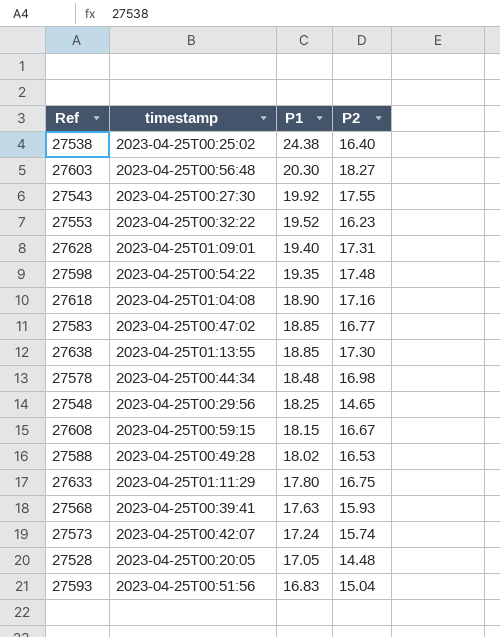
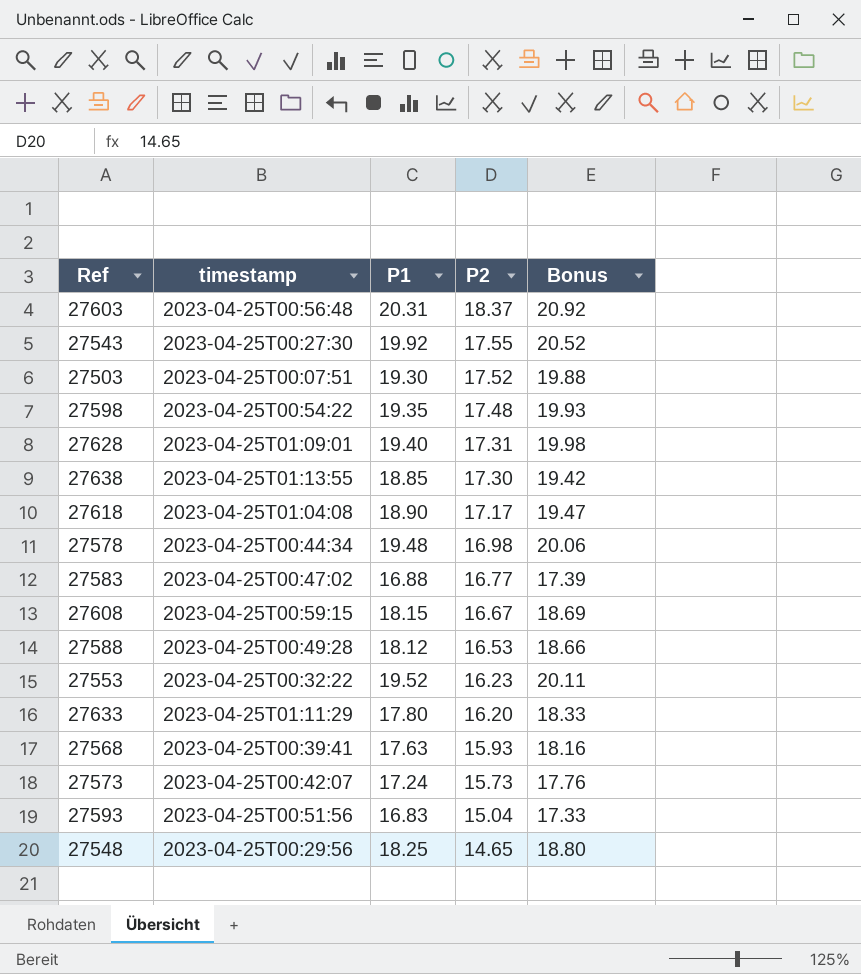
row order: P1 descending -> P2 descending
column Bonus | formula: none -> [P1] * 1.03
row 27538: 2023-04-25T00:25:02 | 24.38 | 16.40 -> none
row 27528: 2023-04-25T00:20:05 | 17.05 | 14.48 -> none
27603 | P1: 20.30 -> 20.31
27603 | P2: 18.27 -> 18.37
row 27503: none -> 2023-04-25T00:07:51 | 19.30 | 17.52 | 19.88
27618 | P2: 17.16 -> 17.17
27578 | P1: 18.48 -> 19.48
27583 | P1: 18.85 -> 16.88
27588 | P1: 18.02 -> 18.12
27633 | P2: 16.75 -> 16.20
27573 | P2: 15.74 -> 15.73

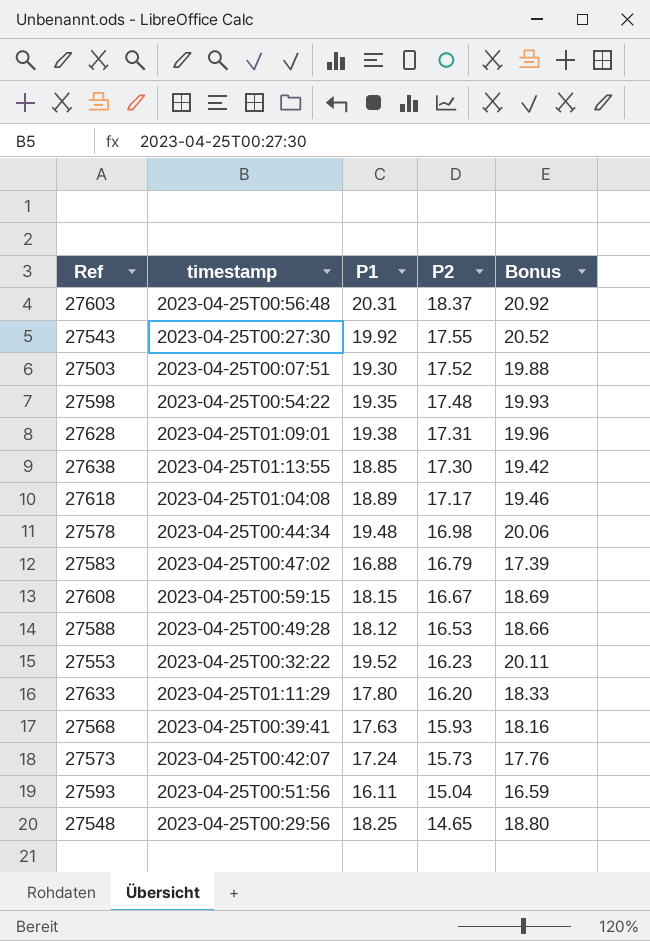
27628 | P1: 19.40 -> 19.38
27628 | Bonus: 19.98 -> 19.96
27618 | P1: 18.90 -> 18.89
27618 | Bonus: 19.47 -> 19.46
27583 | P2: 16.77 -> 16.79
27593 | P1: 16.83 -> 16.11
27593 | Bonus: 17.33 -> 16.59

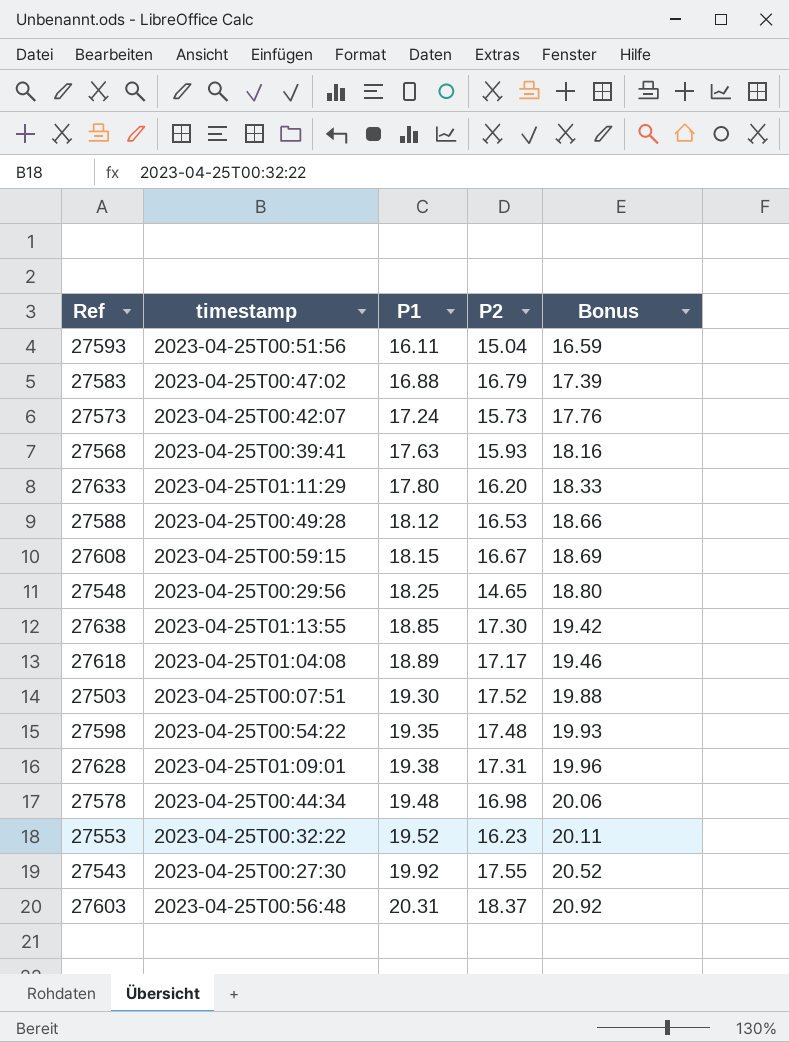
row order: P2 descending -> P1 ascending

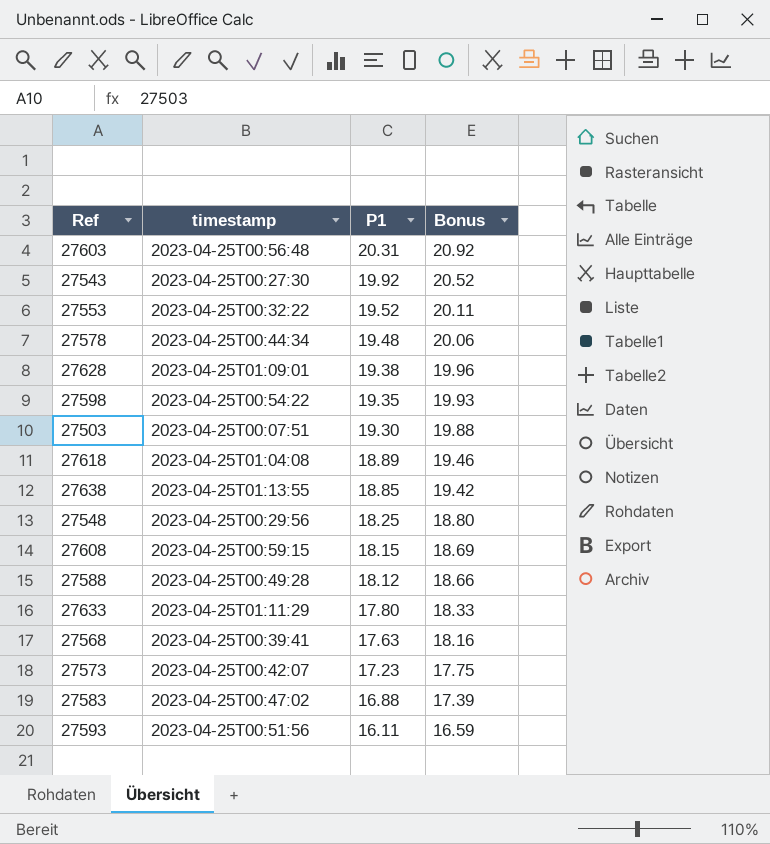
row order: P1 ascending -> P1 descending
column P2 | position: 4 -> none
27573 | P1: 17.24 -> 17.23
27573 | Bonus: 17.76 -> 17.75

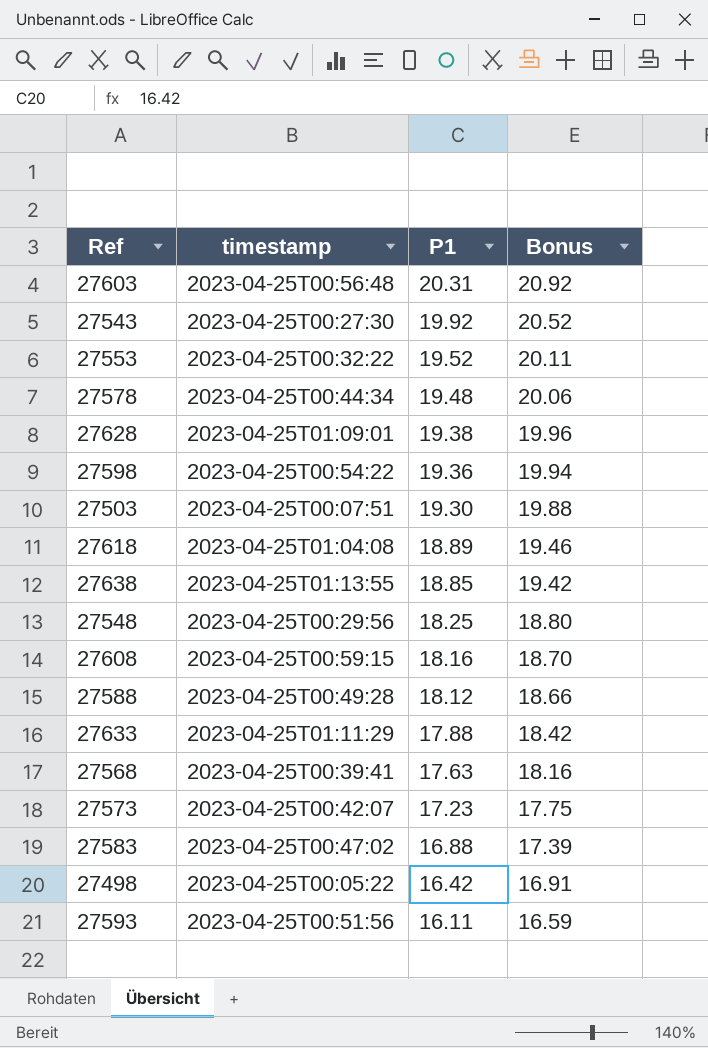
27598 | P1: 19.35 -> 19.36
27598 | Bonus: 19.93 -> 19.94
27608 | P1: 18.15 -> 18.16
27608 | Bonus: 18.69 -> 18.70
27633 | P1: 17.80 -> 17.88
27633 | Bonus: 18.33 -> 18.42
row 27498: none -> 2023-04-25T00:05:22 | 16.42 | 16.91

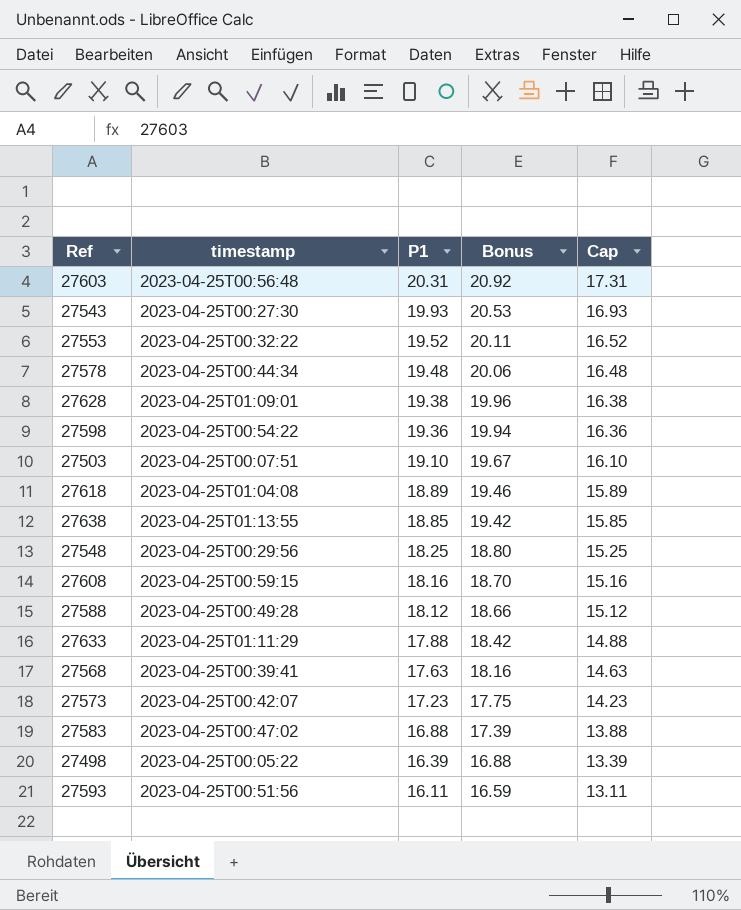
column Cap | formula: none -> [P1] - 3
27543 | P1: 19.92 -> 19.93
27543 | Bonus: 20.52 -> 20.53
27503 | P1: 19.30 -> 19.10
27503 | Bonus: 19.88 -> 19.67
27498 | P1: 16.42 -> 16.39
27498 | Bonus: 16.91 -> 16.88

